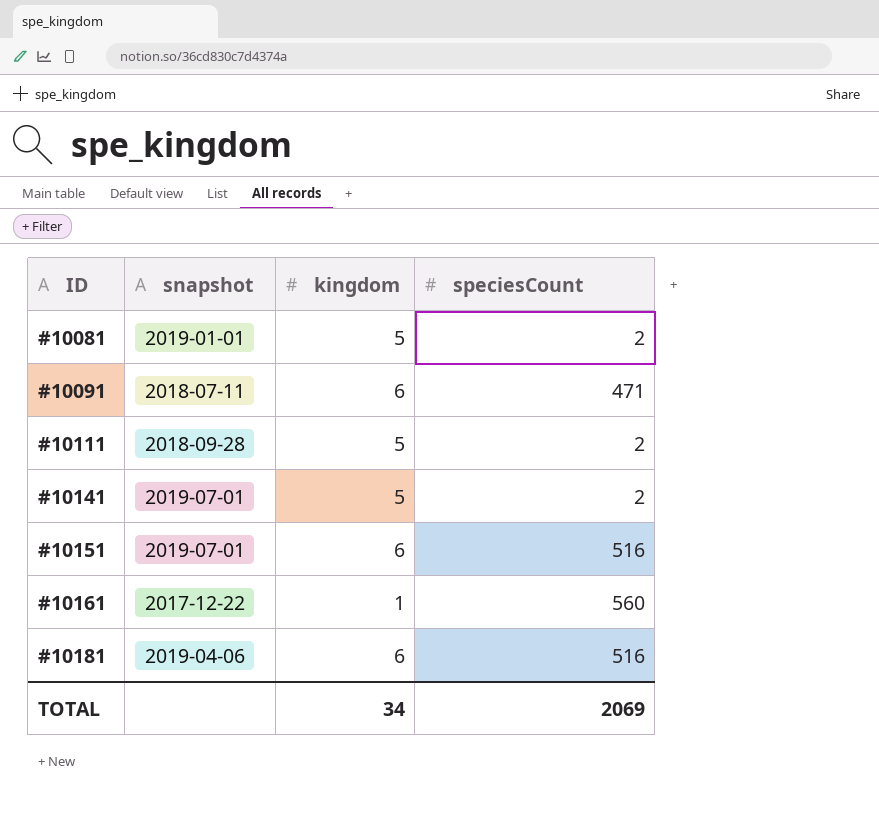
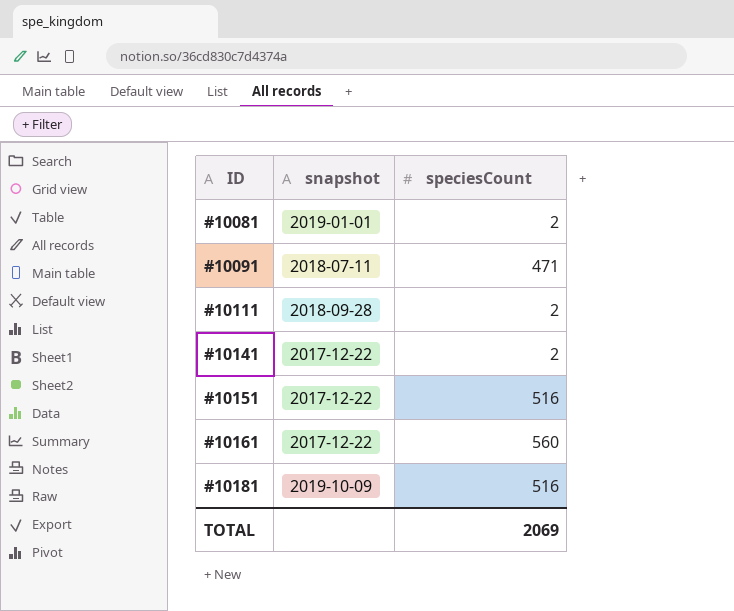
column kingdom | position: 3 -> none
#10141 | snapshot: 2019-07-01 -> 2017-12-22
#10151 | snapshot: 2019-07-01 -> 2017-12-22
#10181 | snapshot: 2019-04-06 -> 2019-10-09

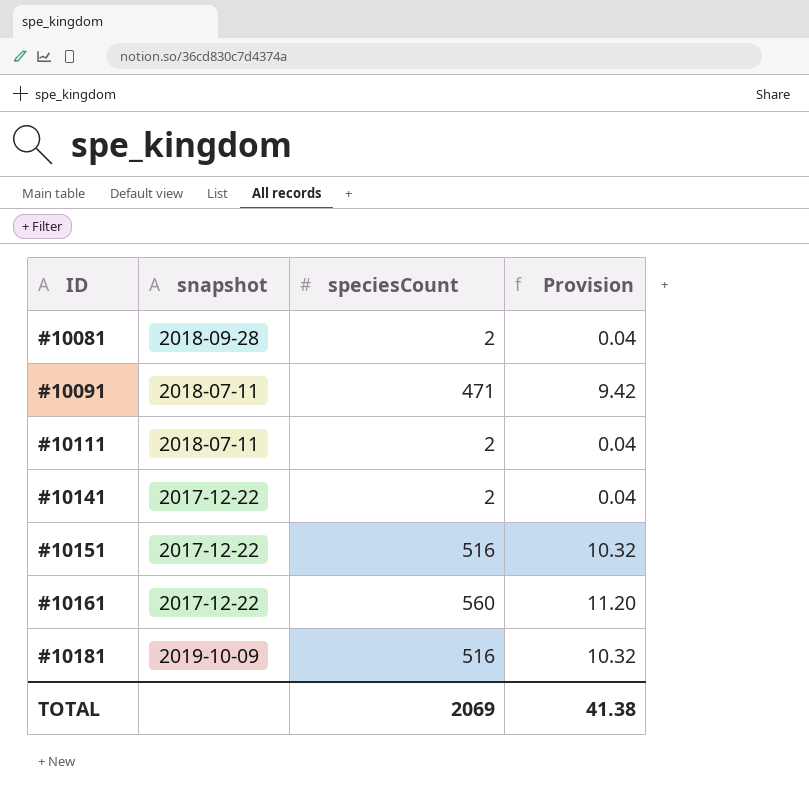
column Provision | formula: none -> [speciesCount] * 0.02
#10081 | snapshot: 2019-01-01 -> 2018-09-28
#10111 | snapshot: 2018-09-28 -> 2018-07-11

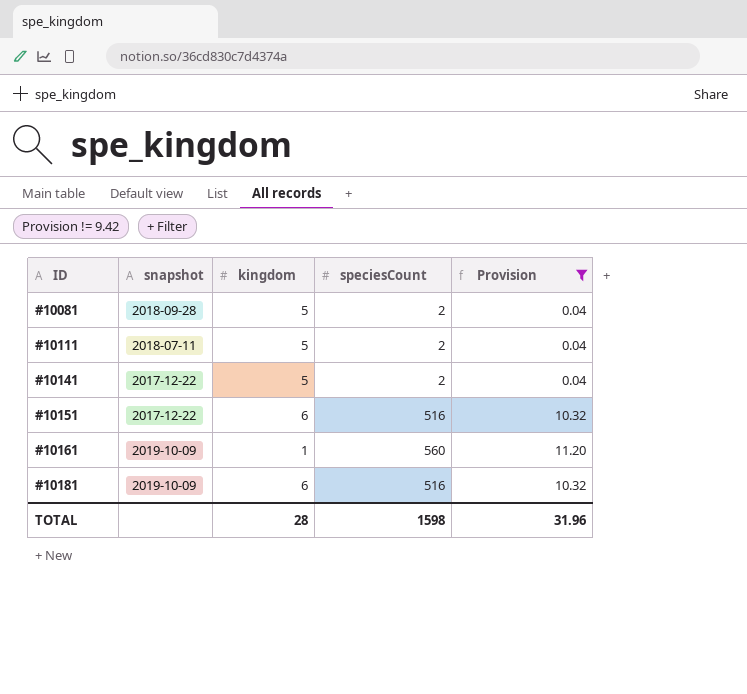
filter: none -> Provision != 9.42
column kingdom | position: none -> 3
#10161 | snapshot: 2017-12-22 -> 2019-10-09
TOTAL | speciesCount: 2069 -> 1598
TOTAL | Provision: 41.38 -> 31.96

